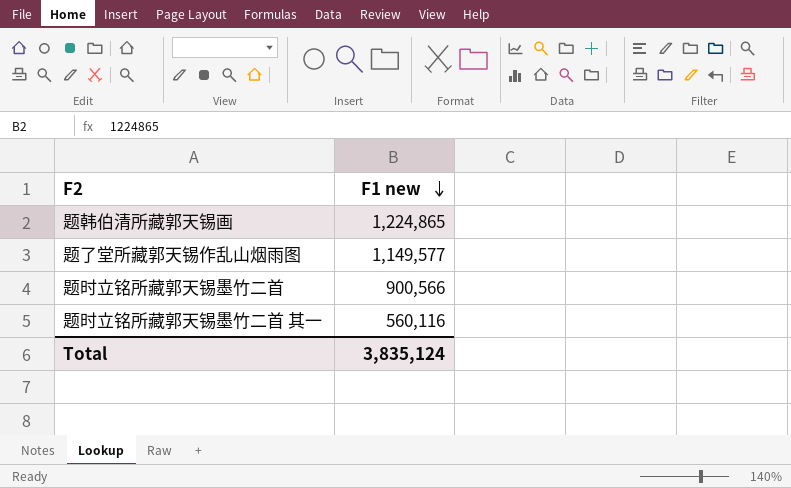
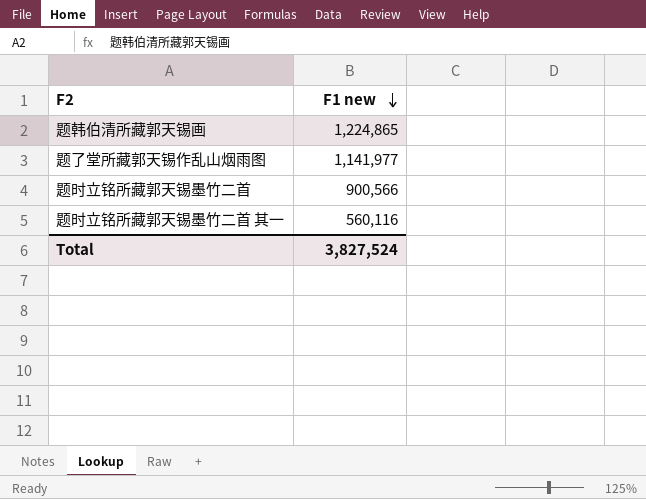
题了堂所藏郭天锡作乱山烟雨图 | F1 new: 1,149,577 -> 1,141,977
Total | F1 new: 3,835,124 -> 3,827,524

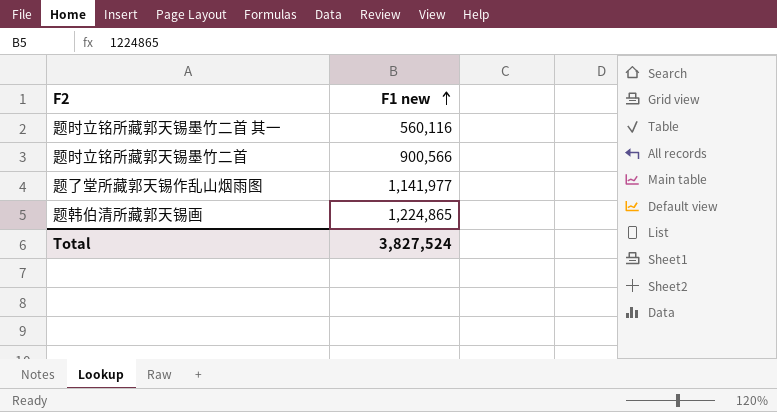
row order: F1 new descending -> F1 new ascending

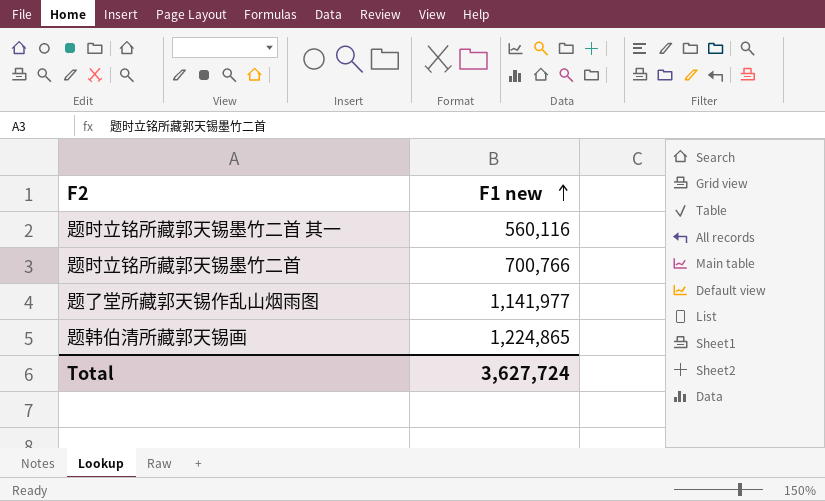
题时立铭所藏郭天锡墨竹二首 | F1 new: 900,566 -> 700,766
Total | F1 new: 3,827,524 -> 3,627,724

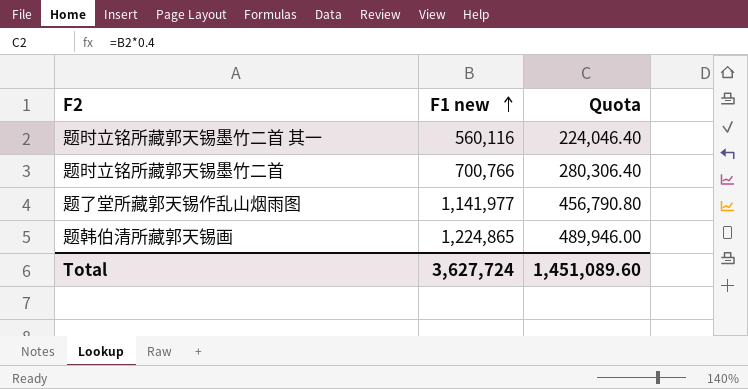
column Quota | formula: none -> [F1 new] * 0.4

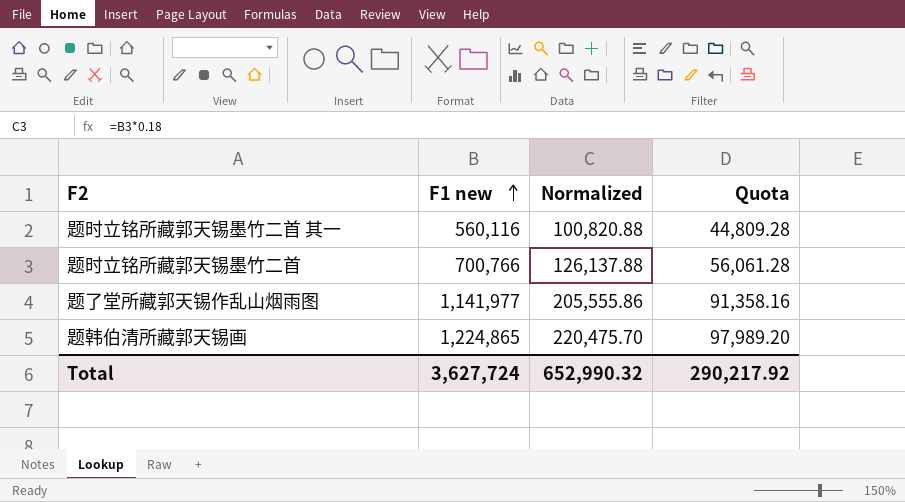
column Normalized | formula: none -> [F1 new] * 0.18
column Quota | formula: [F1 new] * 0.4 -> [F1 new] * 0.08
Total | Quota: 1,451,089.60 -> 290,217.92

